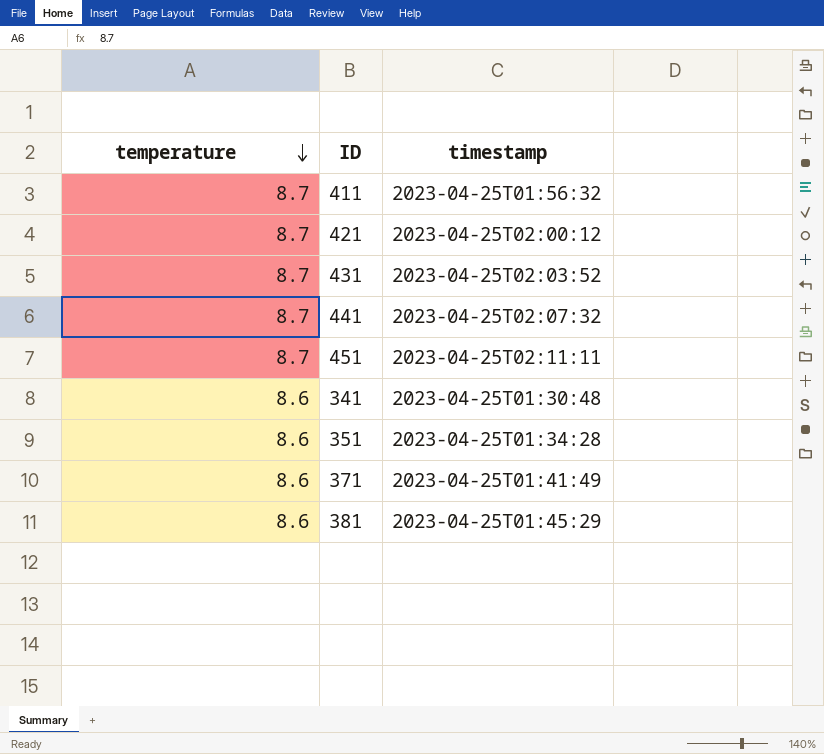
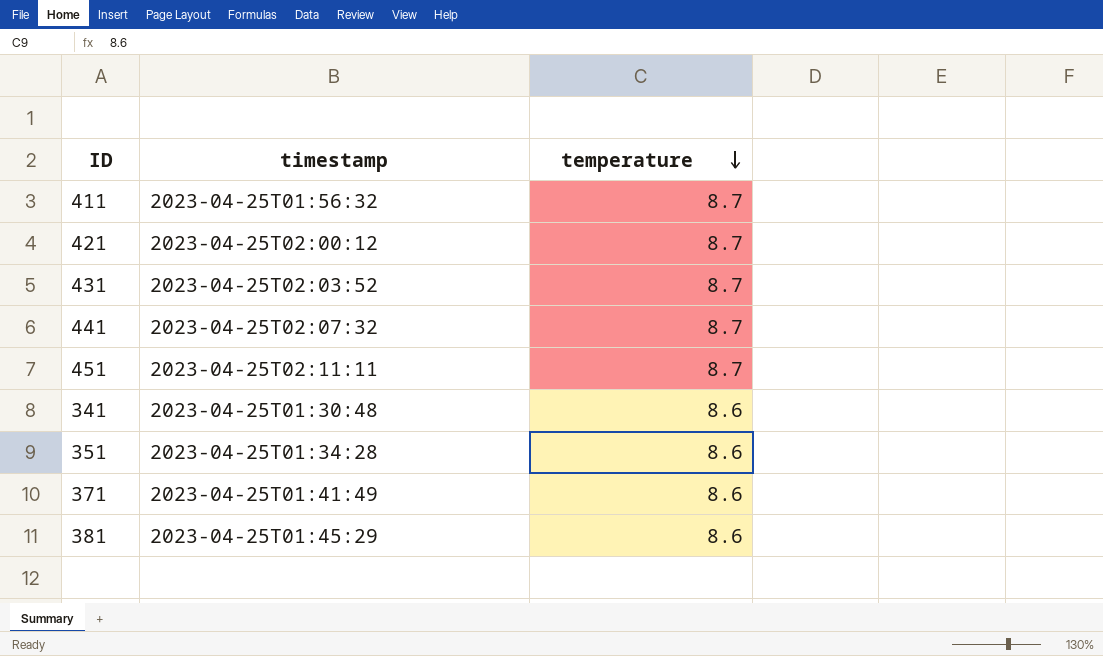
column temperature | position: 1 -> 3

